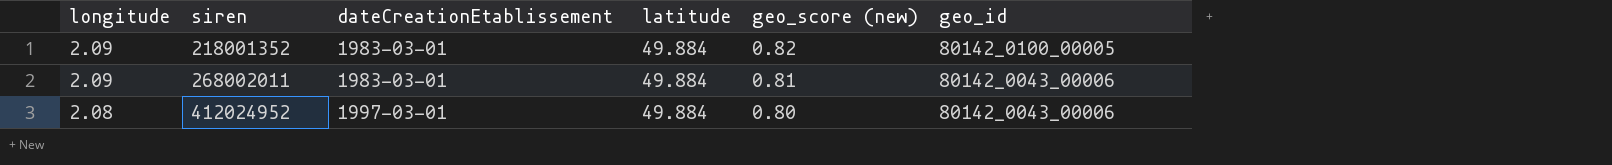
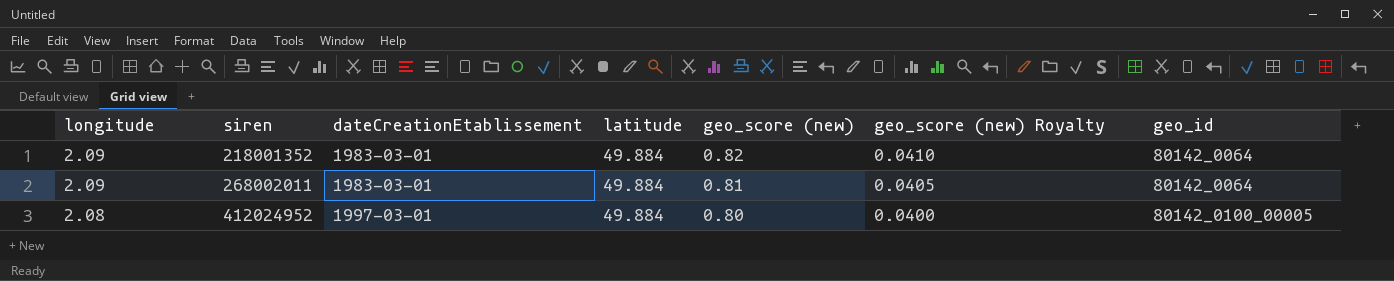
column geo_score (new) Royalty | formula: none -> [geo_score (new)] * 0.05
218001352 | geo_id: 80142_0100_00005 -> 80142_0064
268002011 | geo_id: 80142_0043_00006 -> 80142_0064
412024952 | geo_id: 80142_0043_00006 -> 80142_0100_00005

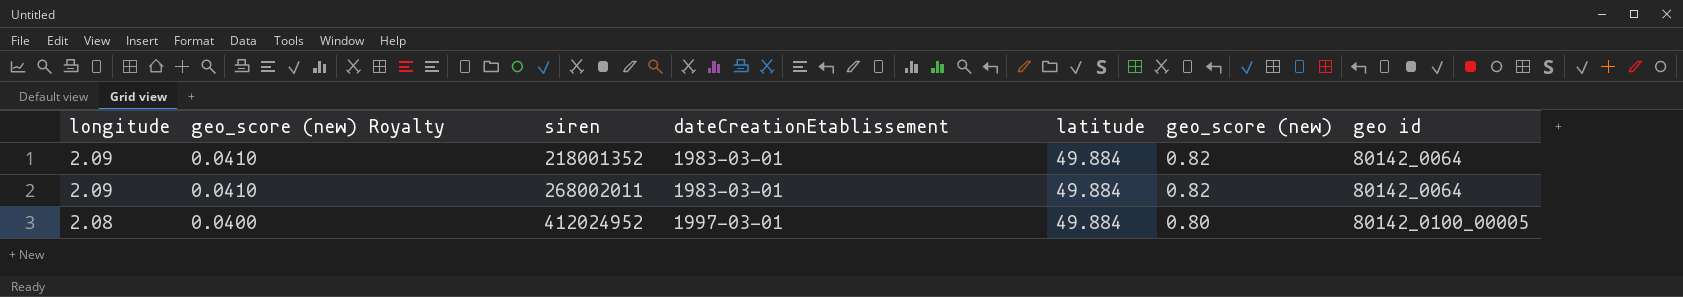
column geo_score (new) Royalty | position: 6 -> 2
column name: geo_id -> geo id
268002011 | geo_score (new) Royalty: 0.0405 -> 0.0410
268002011 | geo_score (new): 0.81 -> 0.82

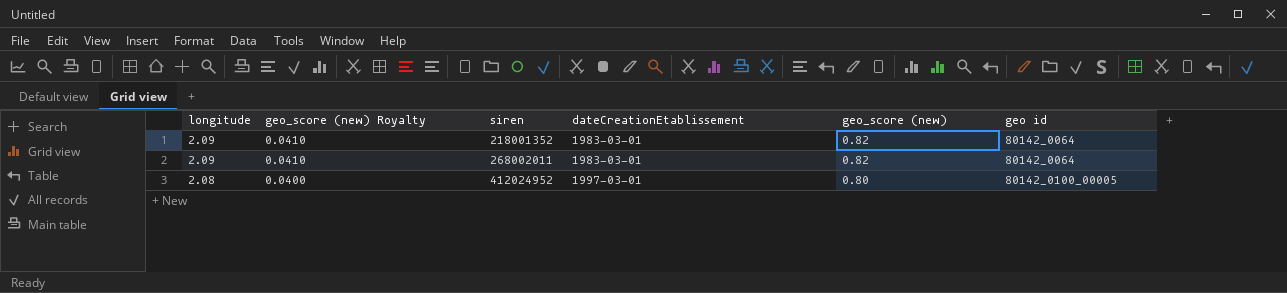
column latitude | position: 5 -> none

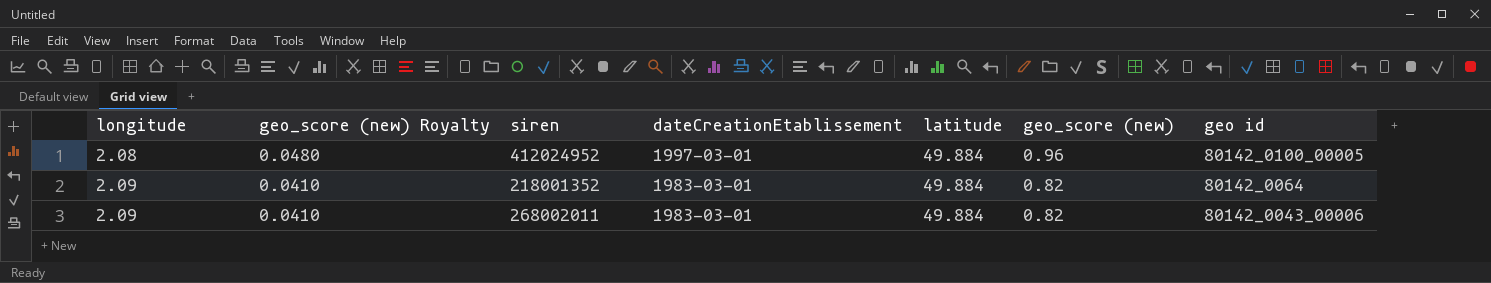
row order: longitude descending -> longitude ascending
column latitude | position: none -> 5
412024952 | geo_score (new) Royalty: 0.0400 -> 0.0480
412024952 | geo_score (new): 0.80 -> 0.96
268002011 | geo id: 80142_0064 -> 80142_0043_00006

